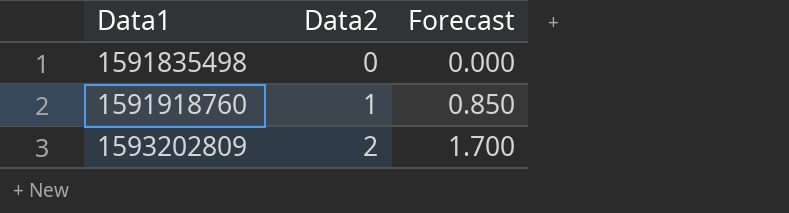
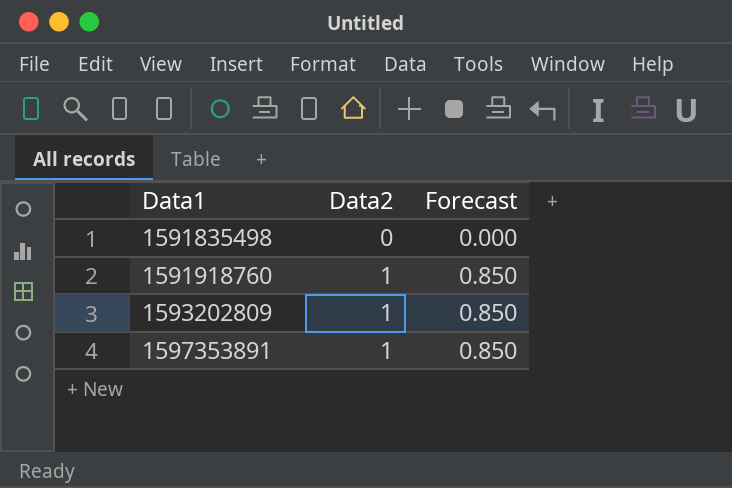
1593202809 | Data2: 2 -> 1
1593202809 | Forecast: 1.700 -> 0.850
row 1597353891: none -> 1 | 0.850

